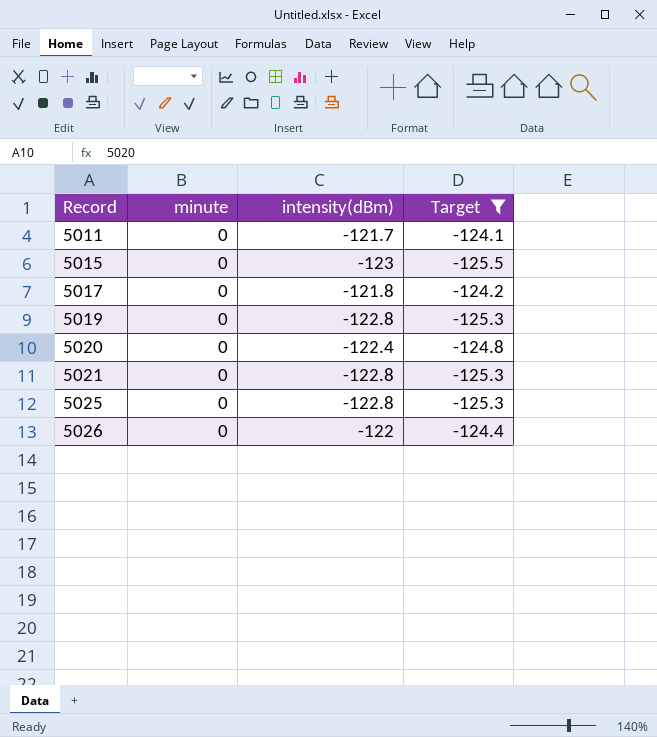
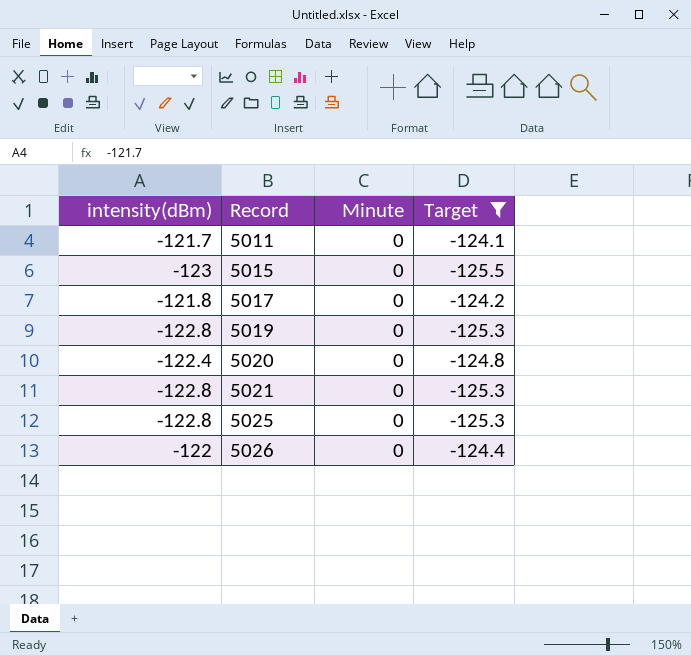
column intensity(dBm) | position: 3 -> 1
column name: minute -> Minute

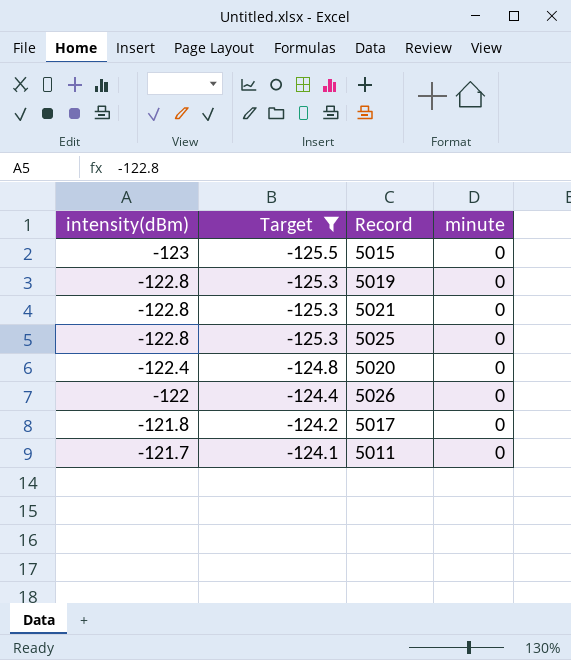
row order: Record ascending -> intensity(dBm) ascending
column Target | position: 4 -> 2
column name: Minute -> minute

